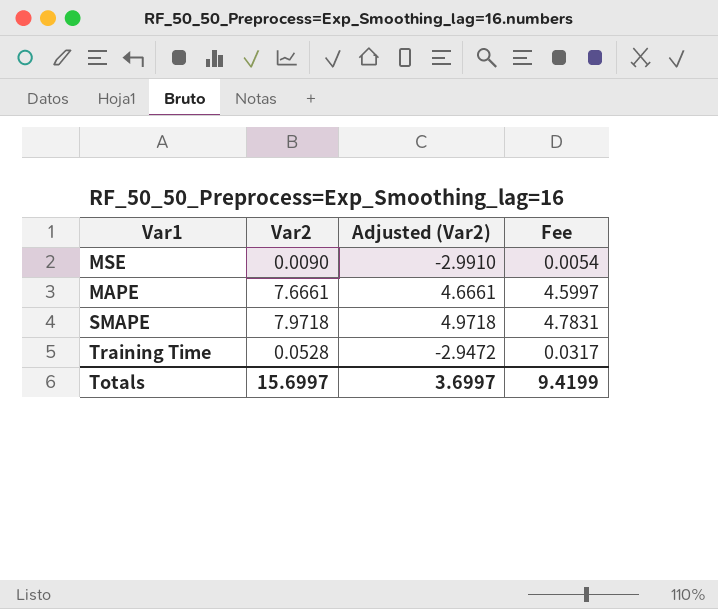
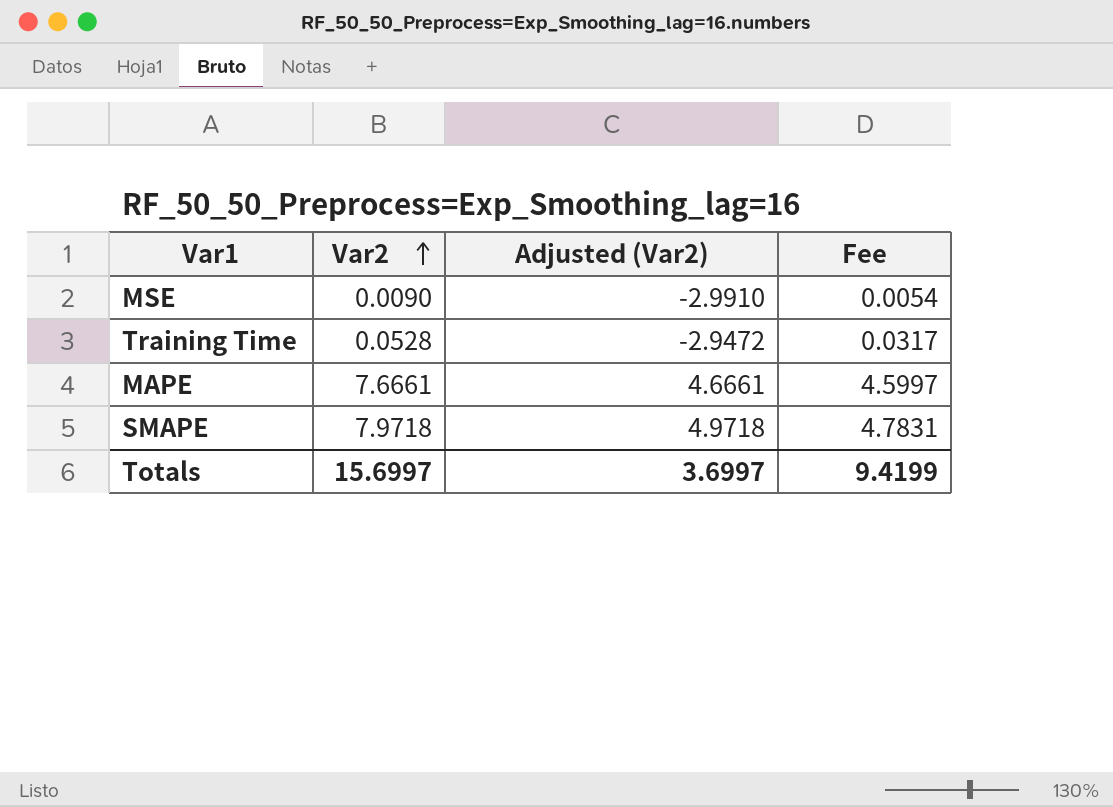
row order: none -> Var2 ascending

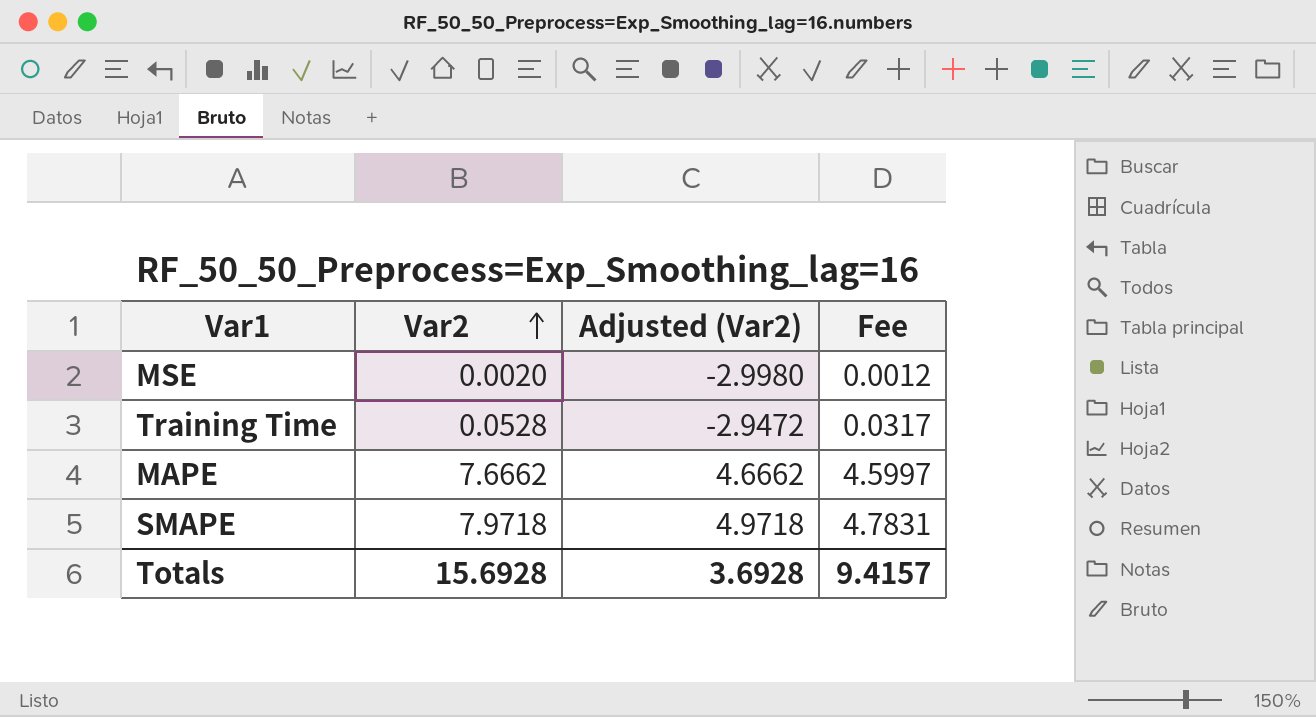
MSE | Var2: 0.0090 -> 0.0020
MSE | Adjusted (Var2): -2.9910 -> -2.9980
MSE | Fee: 0.0054 -> 0.0012
MAPE | Var2: 7.6661 -> 7.6662
MAPE | Adjusted (Var2): 4.6661 -> 4.6662
Totals | Var2: 15.6997 -> 15.6928
Totals | Adjusted (Var2): 3.6997 -> 3.6928
Totals | Fee: 9.4199 -> 9.4157

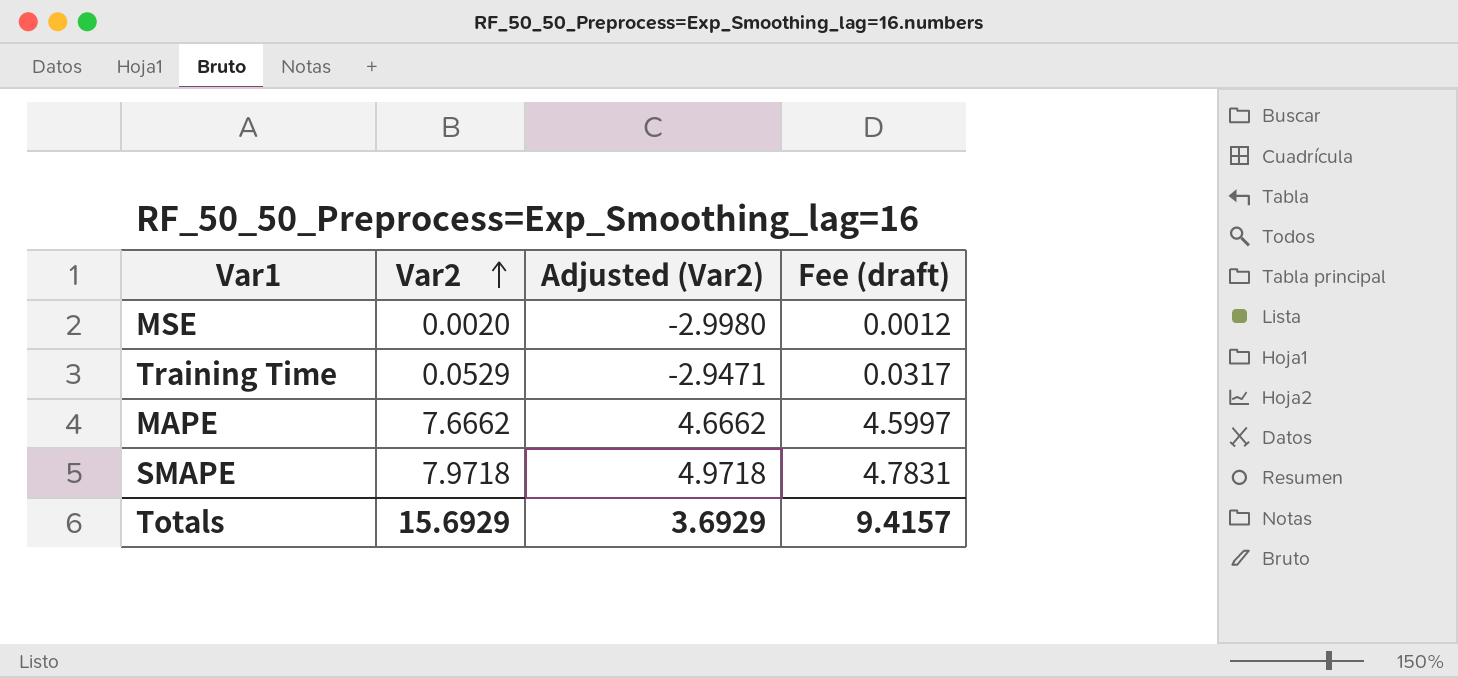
column name: Fee -> Fee (draft)
Training Time | Var2: 0.0528 -> 0.0529
Training Time | Adjusted (Var2): -2.9472 -> -2.9471
Totals | Var2: 15.6928 -> 15.6929
Totals | Adjusted (Var2): 3.6928 -> 3.6929

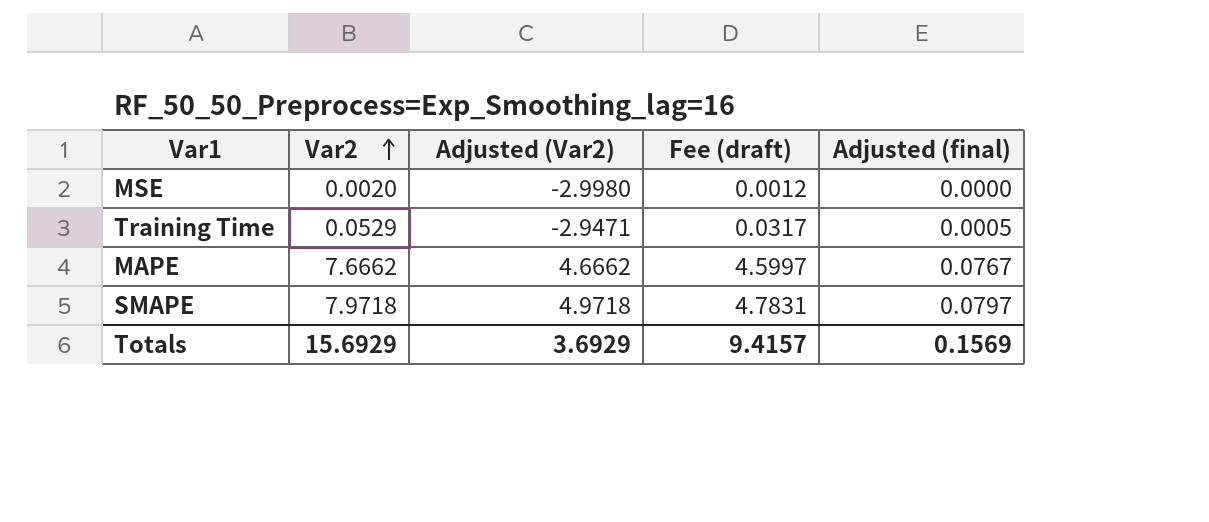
column Adjusted (final) | formula: none -> [Var2] * 0.01

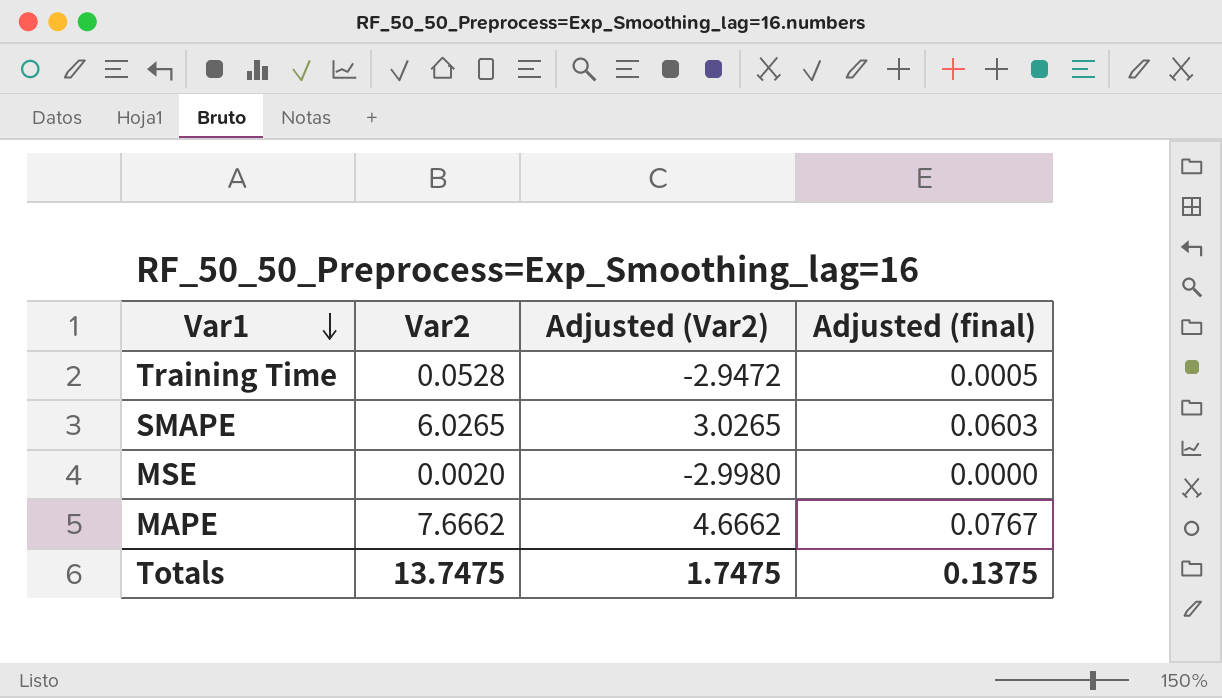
row order: Var2 ascending -> Var1 descending
column Fee (draft) | formula: [Var2] * 0.6 -> none
Training Time | Var2: 0.0529 -> 0.0528
Training Time | Adjusted (Var2): -2.9471 -> -2.9472
SMAPE | Var2: 7.9718 -> 6.0265
SMAPE | Adjusted (Var2): 4.9718 -> 3.0265
SMAPE | Adjusted (final): 0.0797 -> 0.0603
Totals | Var2: 15.6929 -> 13.7475
Totals | Adjusted (Var2): 3.6929 -> 1.7475
Totals | Adjusted (final): 0.1569 -> 0.1375

